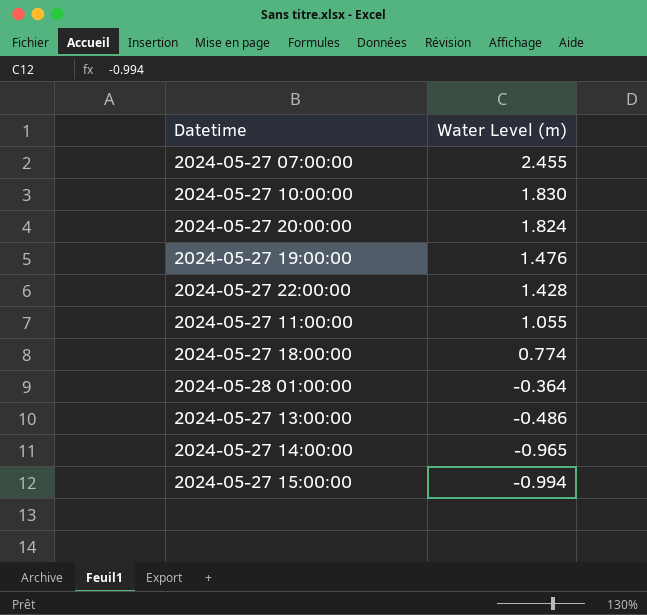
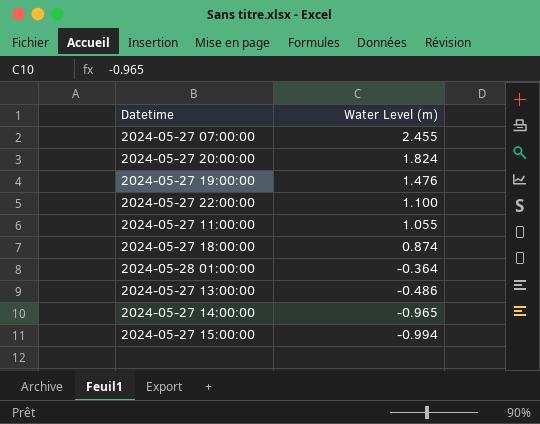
row 2024-05-27 10:00:00: 1.830 -> none
2024-05-27 22:00:00 | Water Level (m): 1.428 -> 1.100
2024-05-27 18:00:00 | Water Level (m): 0.774 -> 0.874

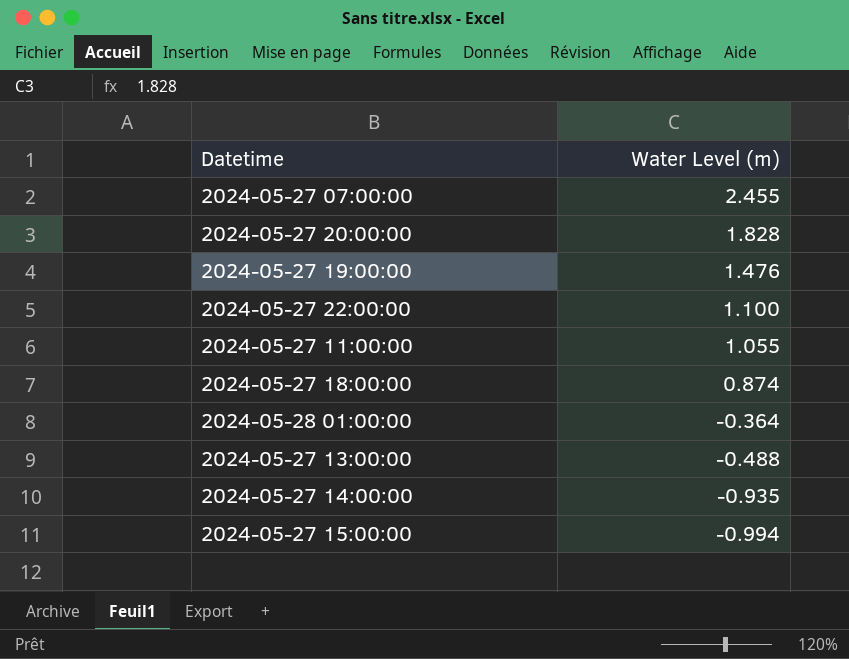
2024-05-27 20:00:00 | Water Level (m): 1.824 -> 1.828
2024-05-27 13:00:00 | Water Level (m): -0.486 -> -0.488
2024-05-27 14:00:00 | Water Level (m): -0.965 -> -0.935

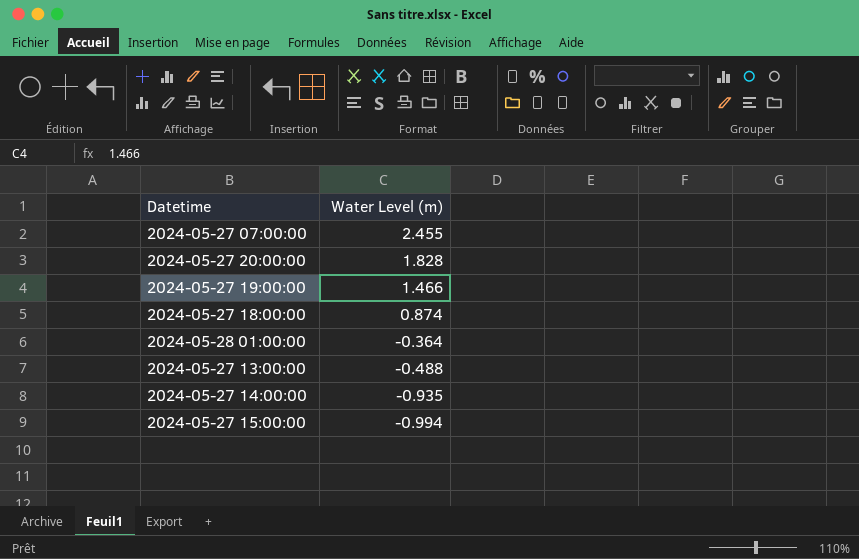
row 2024-05-27 22:00:00: 1.100 -> none
row 2024-05-27 11:00:00: 1.055 -> none
2024-05-27 19:00:00 | Water Level (m): 1.476 -> 1.466

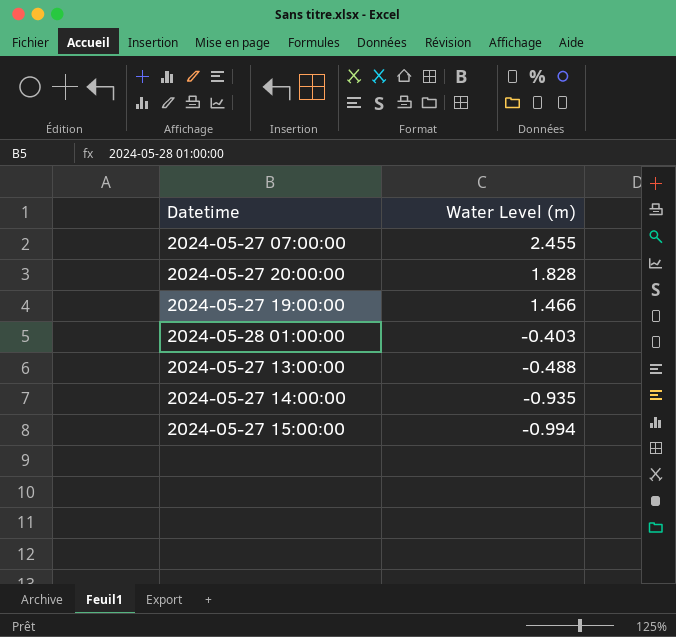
row 2024-05-27 18:00:00: 0.874 -> none
2024-05-28 01:00:00 | Water Level (m): -0.364 -> -0.403

